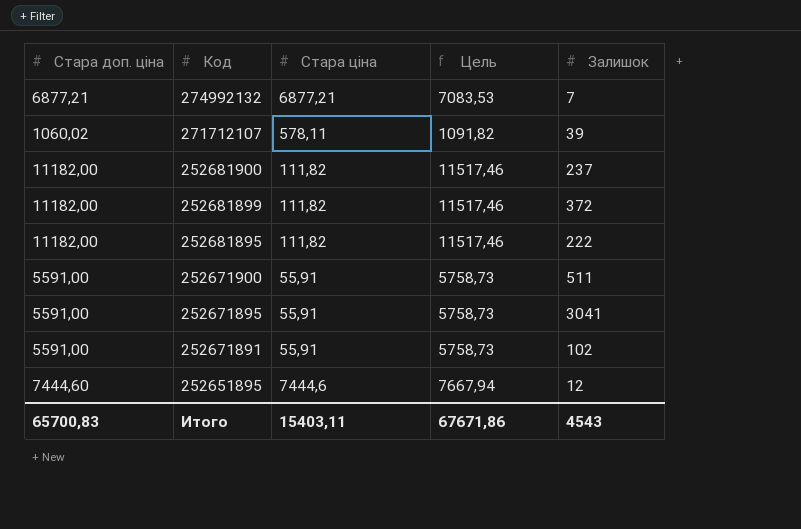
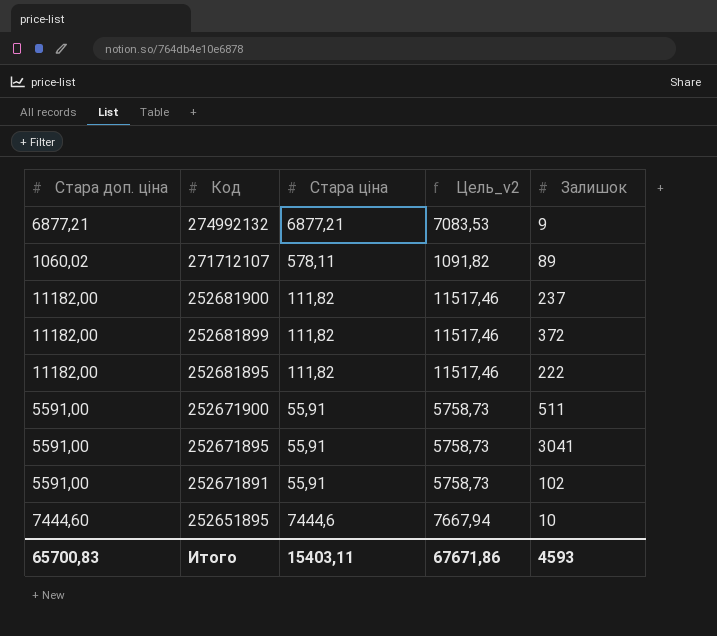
column name: Цель -> Цель_v2
274992132 | Залишок: 7 -> 9
271712107 | Залишок: 39 -> 89
252651895 | Залишок: 12 -> 10
Итого | Залишок: 4543 -> 4593

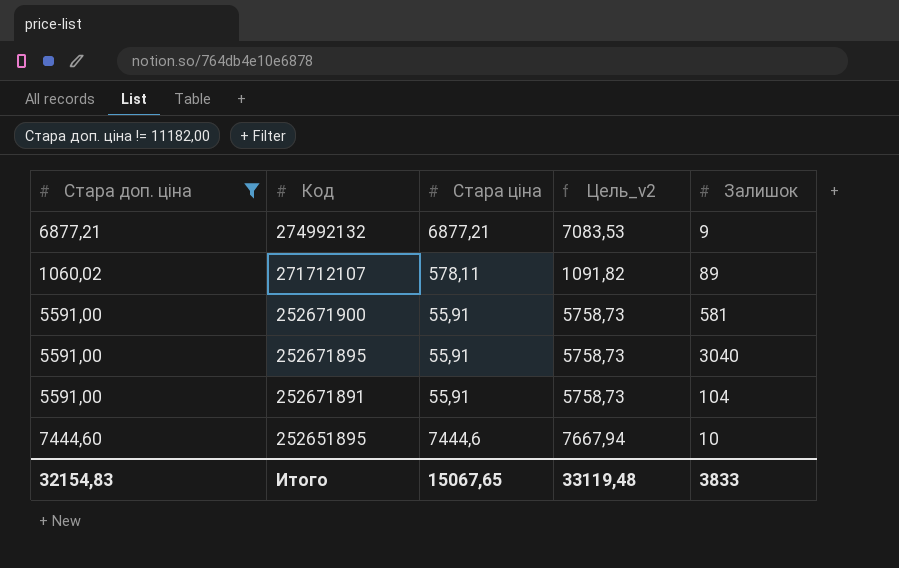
filter: none -> Стара доп. ціна != 11182,00
252671900 | Залишок: 511 -> 581
252671895 | Залишок: 3041 -> 3040
252671891 | Залишок: 102 -> 104
Итого | Стара доп. ціна: 65700,83 -> 32154,83
Итого | Стара ціна: 15403,11 -> 15067,65
Итого | Цель_v2: 67671,86 -> 33119,48
Итого | Залишок: 4593 -> 3833

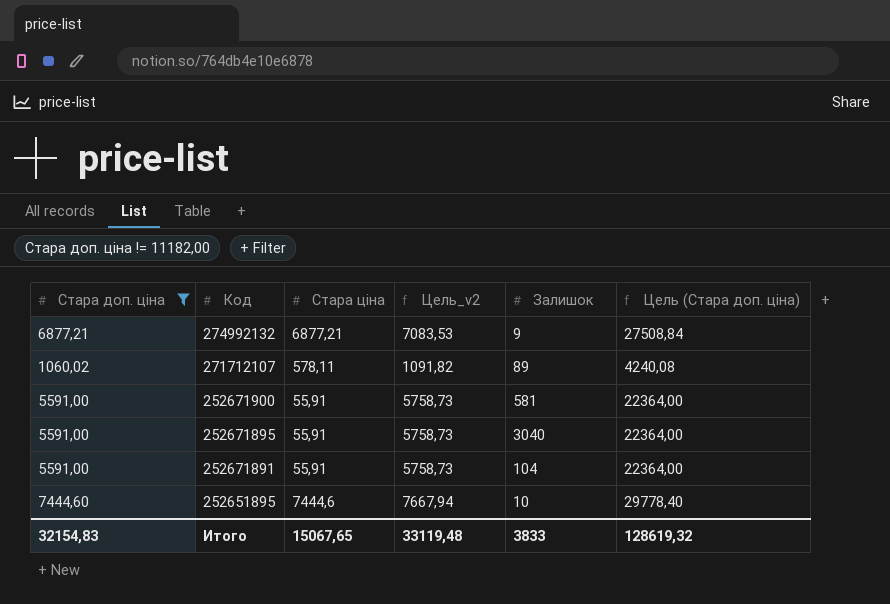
column Цель (Стара доп. ціна) | formula: none -> [Стара доп. ціна] * 4

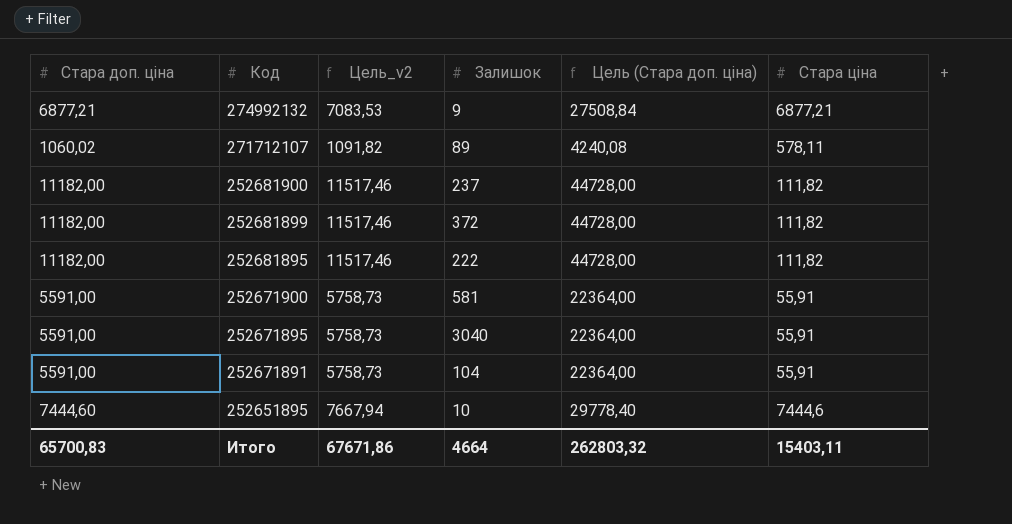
filter: Стара доп. ціна != 11182,00 -> none
column Стара ціна | position: 3 -> 6
Итого | Стара доп. ціна: 32154,83 -> 65700,83
Итого | Цель_v2: 33119,48 -> 67671,86
Итого | Залишок: 3833 -> 4664
Итого | Цель (Стара доп. ціна): 128619,32 -> 262803,32
Итого | Стара ціна: 15067,65 -> 15403,11

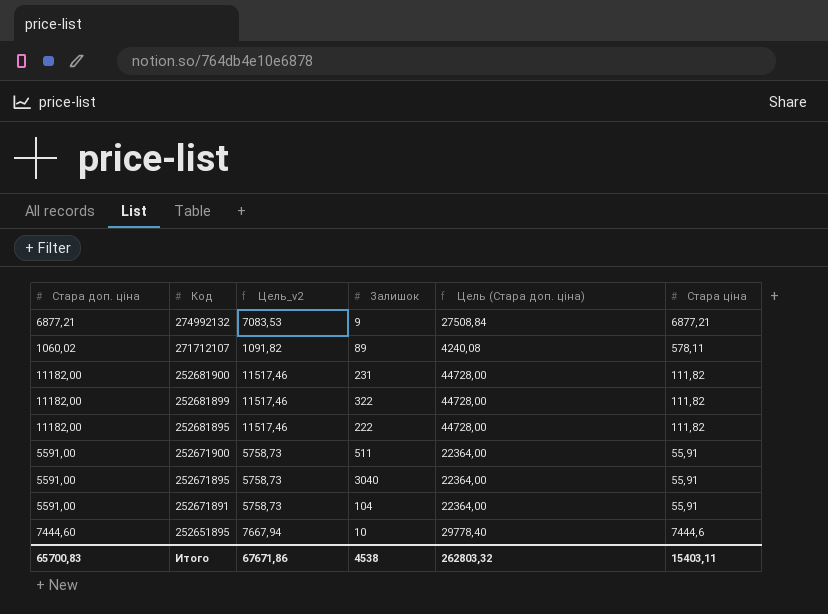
252681900 | Залишок: 237 -> 231
252681899 | Залишок: 372 -> 322
252671900 | Залишок: 581 -> 511
Итого | Залишок: 4664 -> 4538

